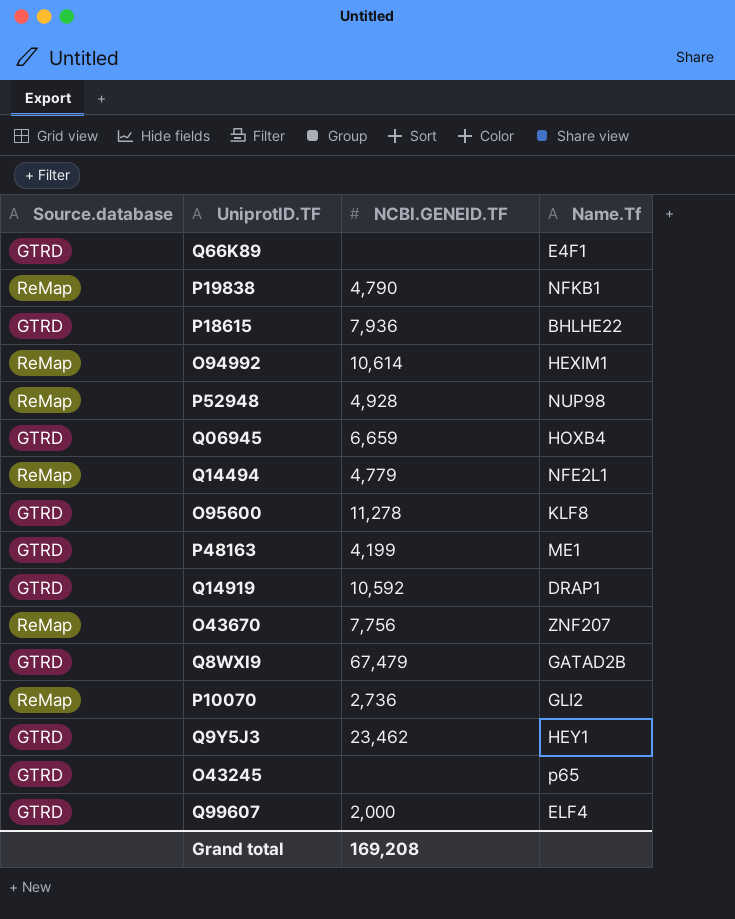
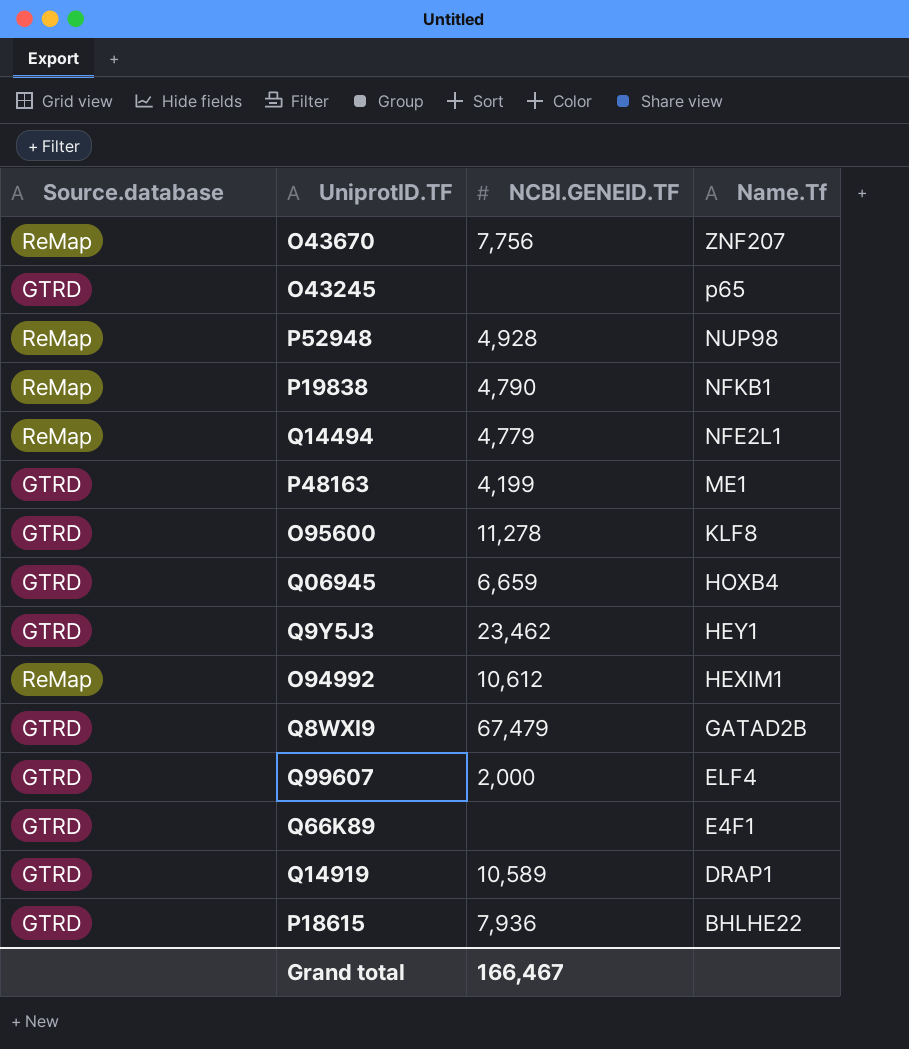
row order: none -> Name.Tf descending
row P10070: ReMap | 2,736 | GLI2 -> none
O94992 | NCBI.GENEID.TF: 10,614 -> 10,612
Q14919 | NCBI.GENEID.TF: 10,592 -> 10,589
Grand total | NCBI.GENEID.TF: 169,208 -> 166,467

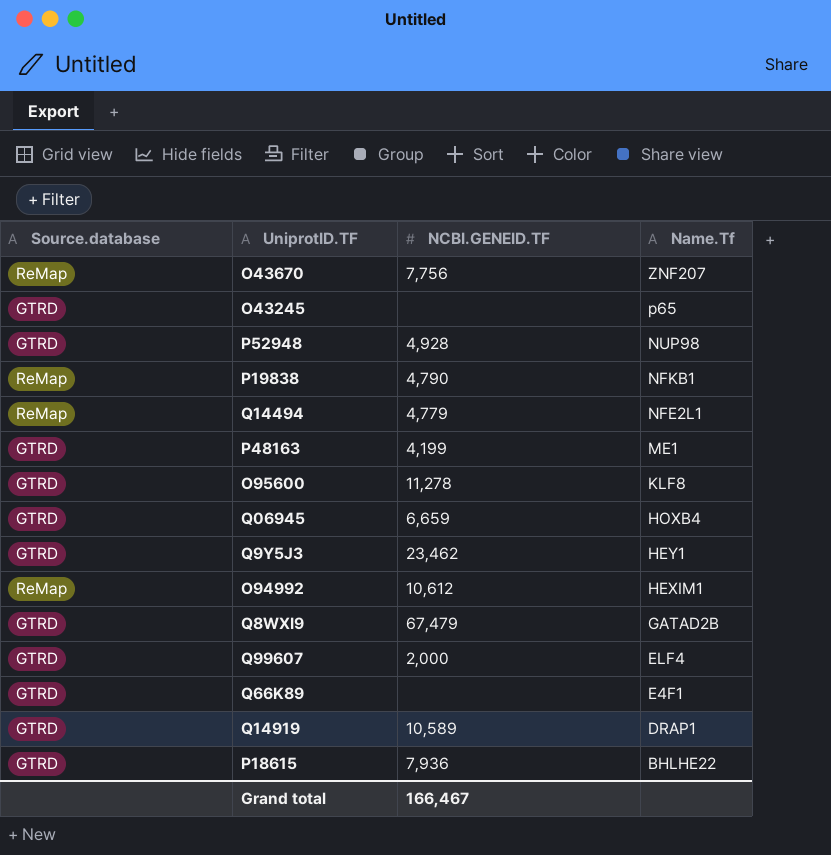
P52948 | Source.database: ReMap -> GTRD

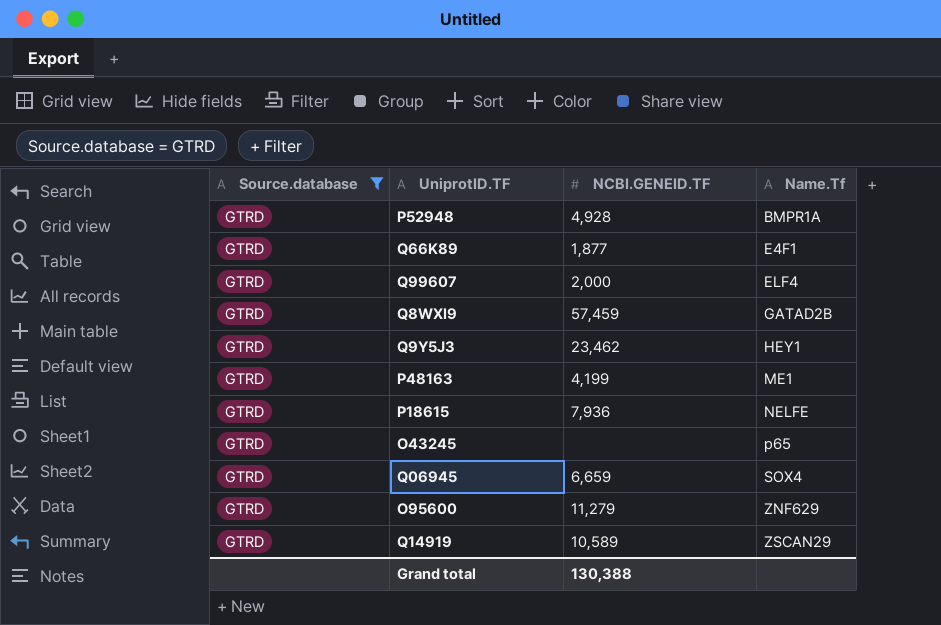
filter: none -> Source.database = GTRD
row order: Name.Tf descending -> Name.Tf ascending
P52948 | Name.Tf: NUP98 -> BMPR1A
Q66K89 | NCBI.GENEID.TF: none -> 1,877
Q8WXI9 | NCBI.GENEID.TF: 67,479 -> 57,459
P18615 | Name.Tf: BHLHE22 -> NELFE
Q06945 | Name.Tf: HOXB4 -> SOX4
O95600 | NCBI.GENEID.TF: 11,278 -> 11,279
O95600 | Name.Tf: KLF8 -> ZNF629
Q14919 | Name.Tf: DRAP1 -> ZSCAN29
Grand total | NCBI.GENEID.TF: 166,467 -> 130,388

